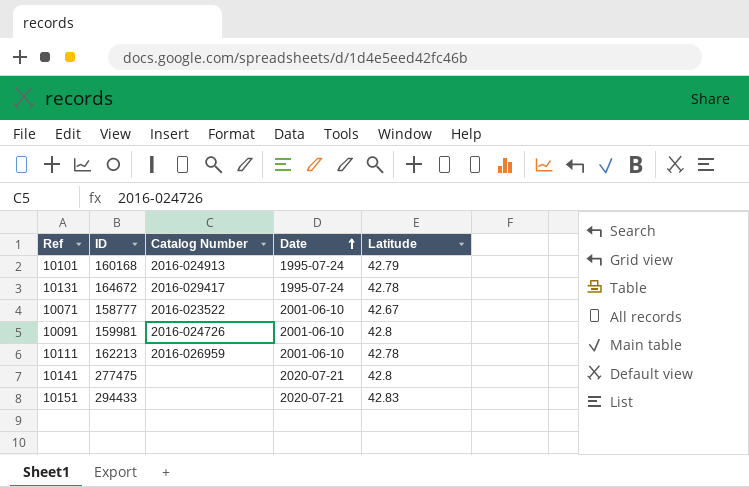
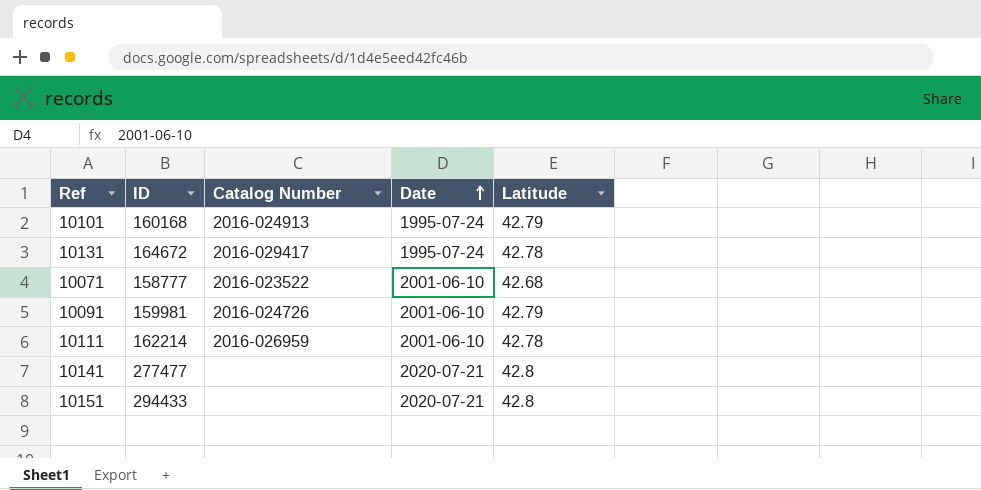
10071 | Latitude: 42.67 -> 42.68
10091 | Latitude: 42.8 -> 42.79
10111 | ID: 162213 -> 162214
10141 | ID: 277475 -> 277477
10151 | Latitude: 42.83 -> 42.8

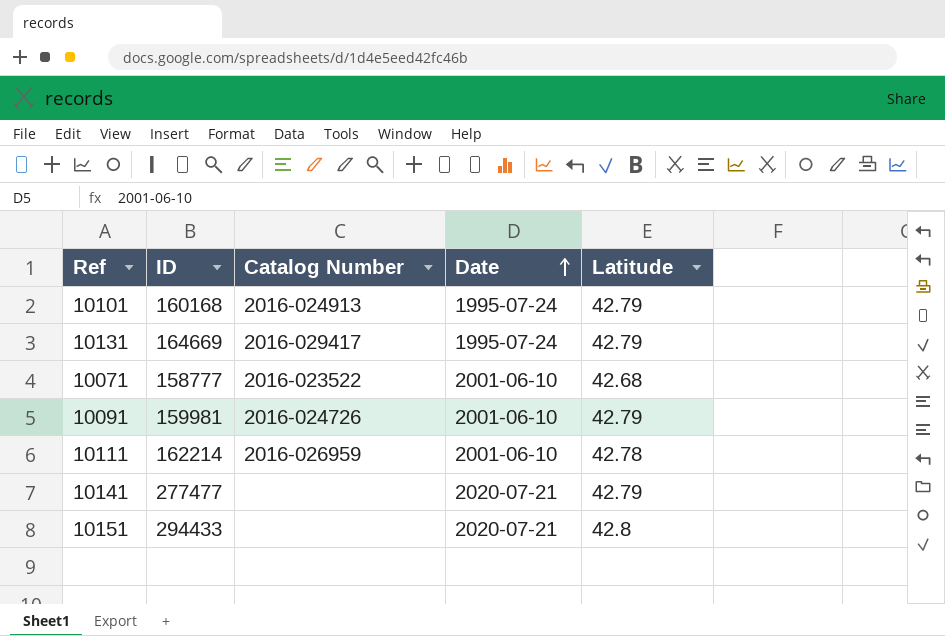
10131 | ID: 164672 -> 164669
10131 | Latitude: 42.78 -> 42.79
10141 | Latitude: 42.8 -> 42.79

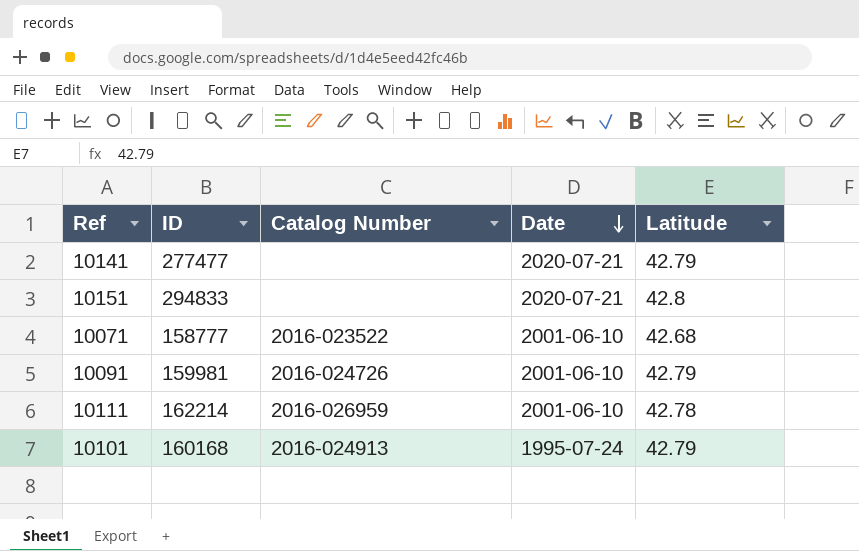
row order: Date ascending -> Date descending
row 10131: 164669 | 2016-029417 | 1995-07-24 | 42.79 -> none
10151 | ID: 294433 -> 294833

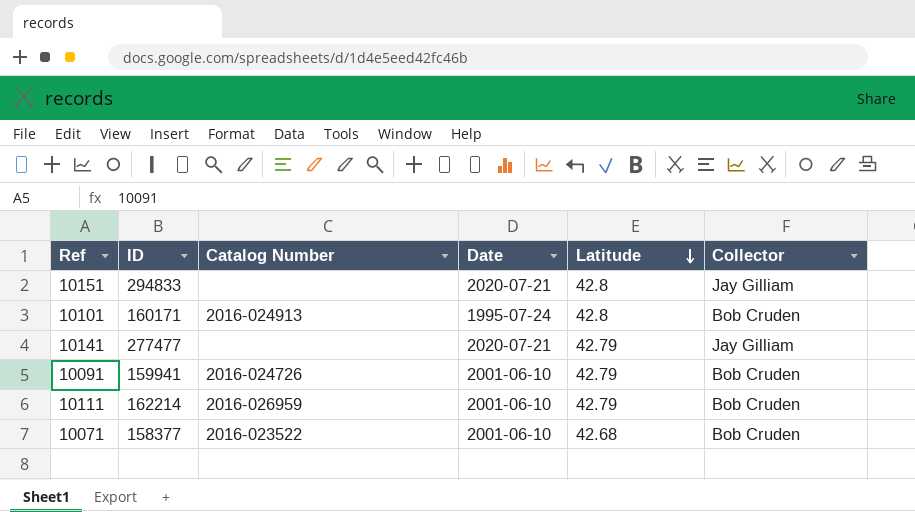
row order: Date descending -> Latitude descending
column Collector | position: none -> 6
10101 | ID: 160168 -> 160171
10101 | Latitude: 42.79 -> 42.8
10091 | ID: 159981 -> 159941
10111 | Latitude: 42.78 -> 42.79
10071 | ID: 158777 -> 158377

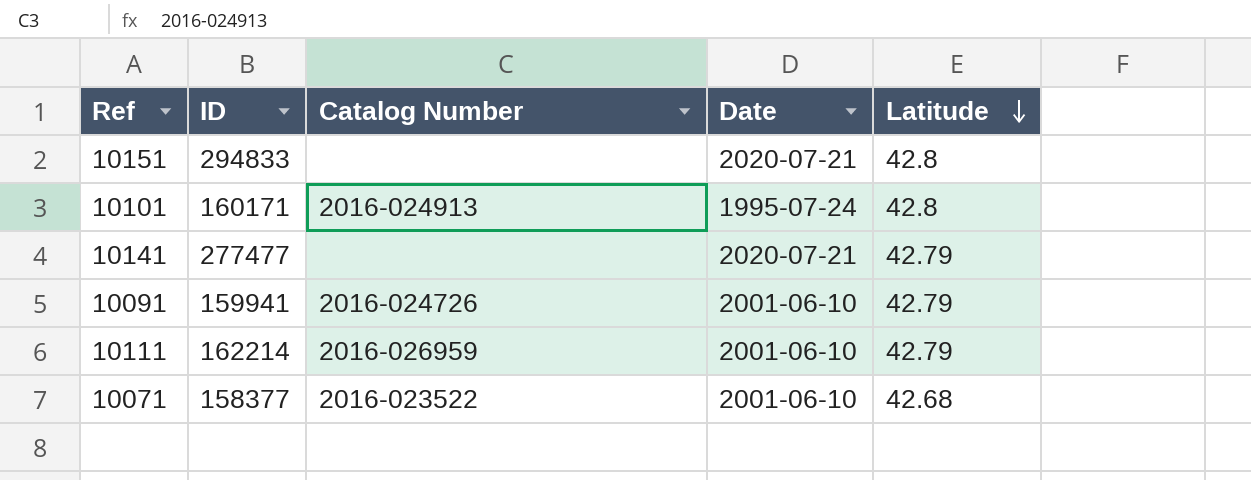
column Collector | position: 6 -> none

